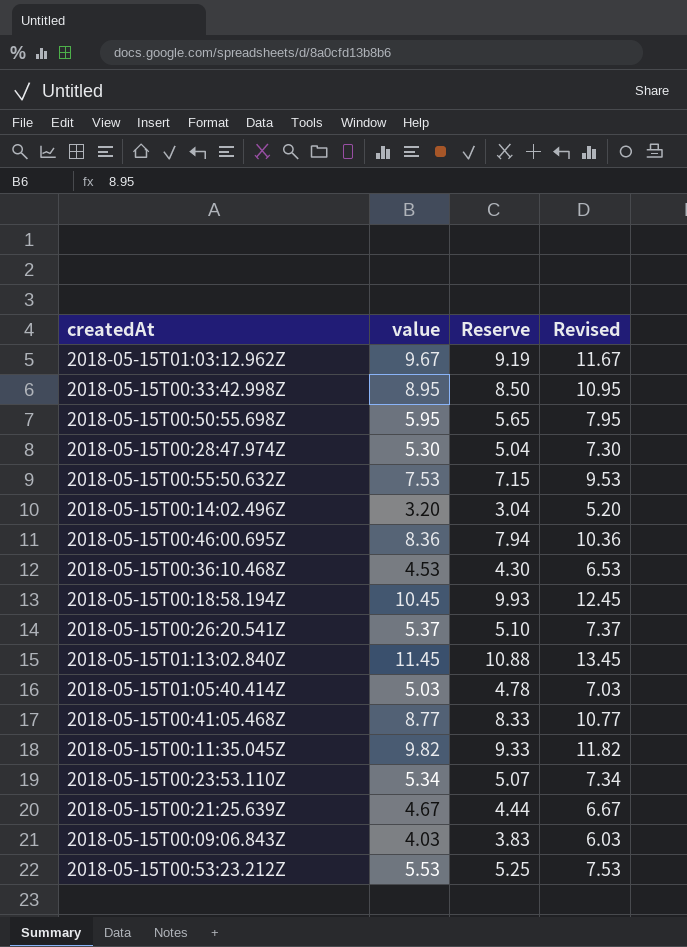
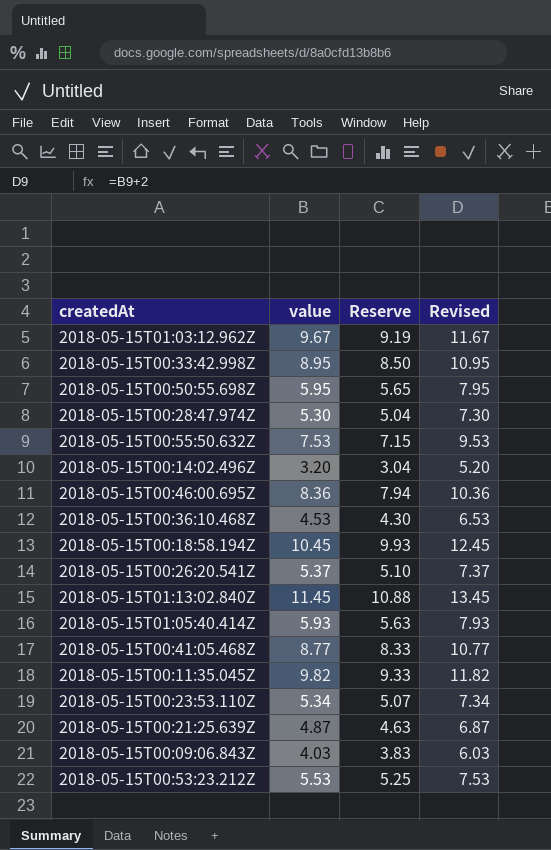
2018-05-15T01:05:40.414Z | value: 5.03 -> 5.93
2018-05-15T01:05:40.414Z | Reserve: 4.78 -> 5.63
2018-05-15T01:05:40.414Z | Revised: 7.03 -> 7.93
2018-05-15T00:21:25.639Z | value: 4.67 -> 4.87
2018-05-15T00:21:25.639Z | Reserve: 4.44 -> 4.63
2018-05-15T00:21:25.639Z | Revised: 6.67 -> 6.87

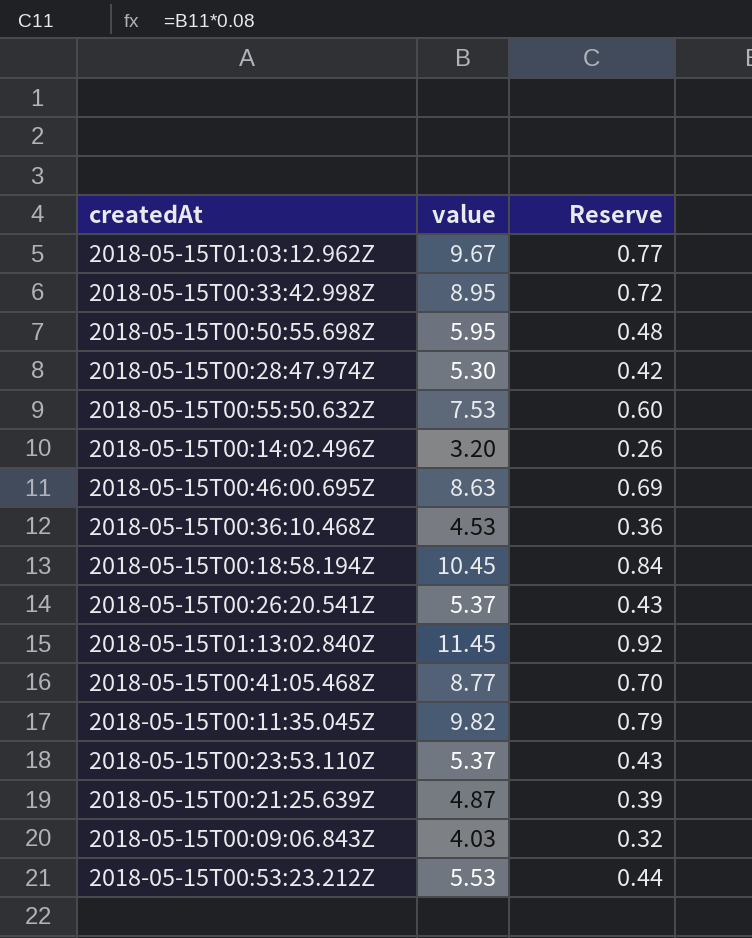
column Revised | formula: [value] + 2 -> none
column Reserve | formula: [value] * 0.95 -> [value] * 0.08
row 2018-05-15T01:05:40.414Z: 5.93 | 5.63 | 7.93 -> none
2018-05-15T00:46:00.695Z | value: 8.36 -> 8.63
2018-05-15T00:23:53.110Z | value: 5.34 -> 5.37

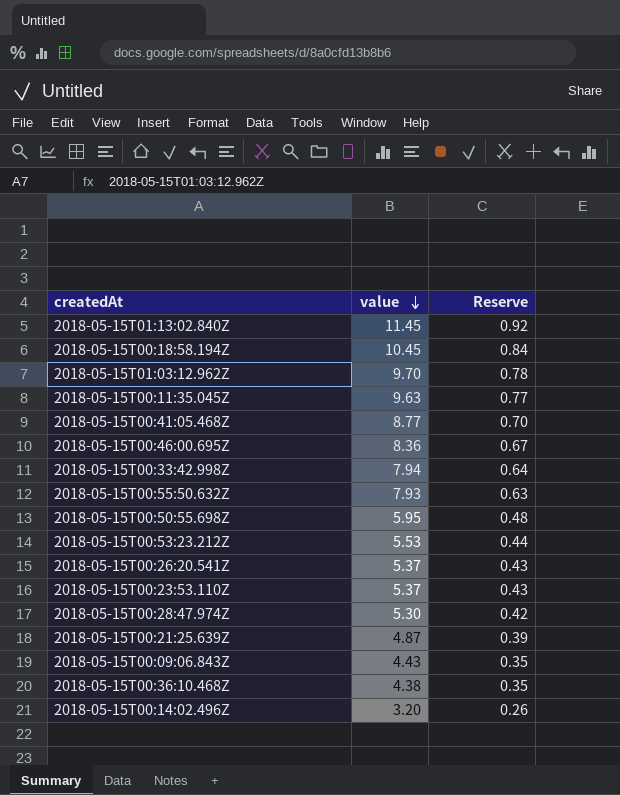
row order: none -> value descending
2018-05-15T01:03:12.962Z | value: 9.67 -> 9.70
2018-05-15T01:03:12.962Z | Reserve: 0.77 -> 0.78
2018-05-15T00:11:35.045Z | value: 9.82 -> 9.63
2018-05-15T00:11:35.045Z | Reserve: 0.79 -> 0.77
2018-05-15T00:46:00.695Z | value: 8.63 -> 8.36
2018-05-15T00:46:00.695Z | Reserve: 0.69 -> 0.67
2018-05-15T00:33:42.998Z | value: 8.95 -> 7.94
2018-05-15T00:33:42.998Z | Reserve: 0.72 -> 0.64
2018-05-15T00:55:50.632Z | value: 7.53 -> 7.93
2018-05-15T00:55:50.632Z | Reserve: 0.60 -> 0.63
2018-05-15T00:09:06.843Z | value: 4.03 -> 4.43
2018-05-15T00:09:06.843Z | Reserve: 0.32 -> 0.35
2018-05-15T00:36:10.468Z | value: 4.53 -> 4.38
2018-05-15T00:36:10.468Z | Reserve: 0.36 -> 0.35

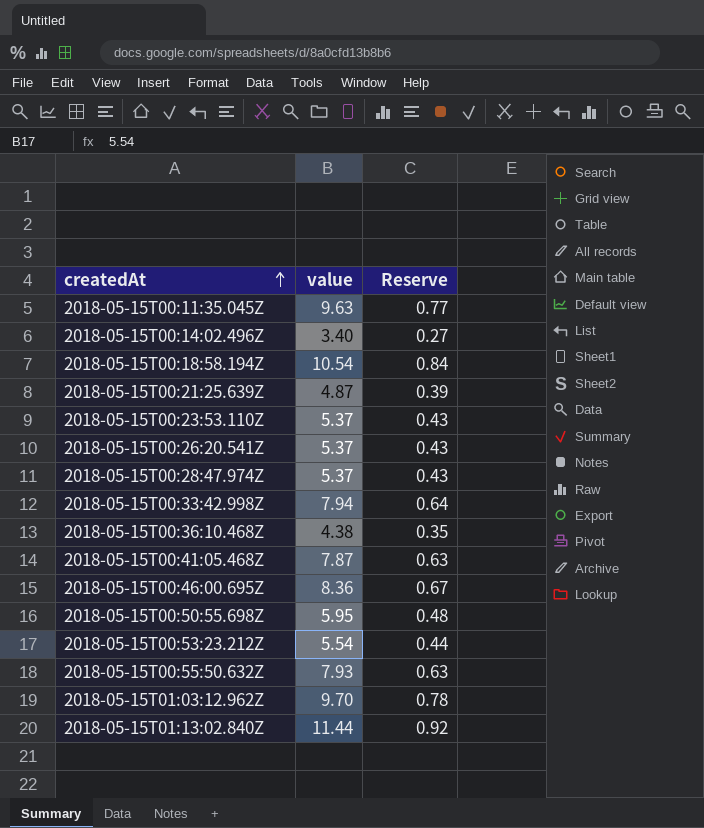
row order: value descending -> createdAt ascending
row 2018-05-15T00:09:06.843Z: 4.43 | 0.35 -> none
2018-05-15T00:14:02.496Z | value: 3.20 -> 3.40
2018-05-15T00:14:02.496Z | Reserve: 0.26 -> 0.27
2018-05-15T00:18:58.194Z | value: 10.45 -> 10.54
2018-05-15T00:28:47.974Z | value: 5.30 -> 5.37
2018-05-15T00:28:47.974Z | Reserve: 0.42 -> 0.43
2018-05-15T00:41:05.468Z | value: 8.77 -> 7.87
2018-05-15T00:41:05.468Z | Reserve: 0.70 -> 0.63
2018-05-15T00:53:23.212Z | value: 5.53 -> 5.54
2018-05-15T01:13:02.840Z | value: 11.45 -> 11.44

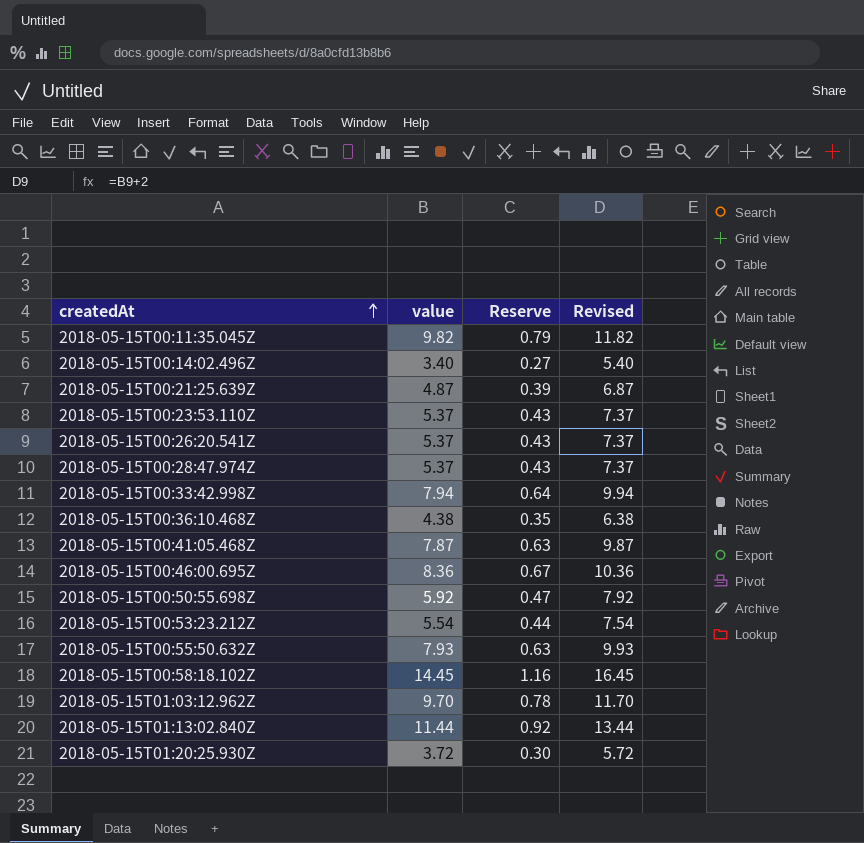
column Revised | formula: none -> [value] + 2
row 2018-05-15T00:18:58.194Z: 10.54 | 0.84 -> none
2018-05-15T00:11:35.045Z | value: 9.63 -> 9.82
2018-05-15T00:11:35.045Z | Reserve: 0.77 -> 0.79
2018-05-15T00:50:55.698Z | value: 5.95 -> 5.92
2018-05-15T00:50:55.698Z | Reserve: 0.48 -> 0.47
row 2018-05-15T00:58:18.102Z: none -> 14.45 | 1.16 | 16.45
row 2018-05-15T01:20:25.930Z: none -> 3.72 | 0.30 | 5.72

